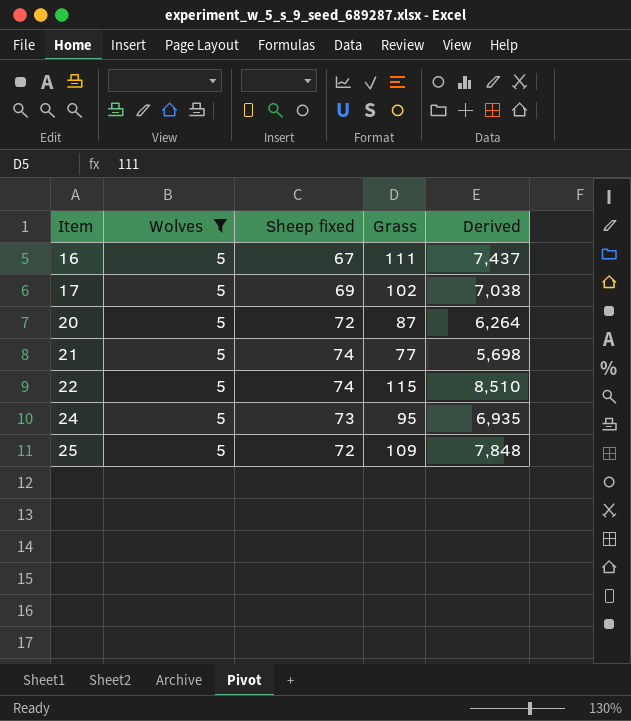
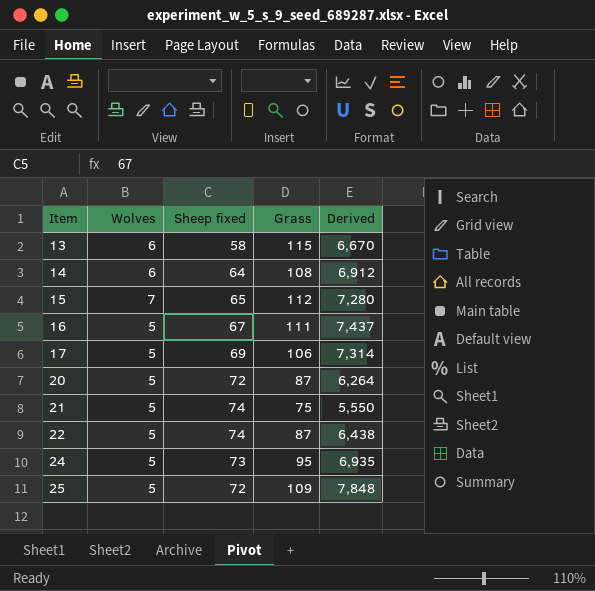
filter: Wolves = 5 -> none
17 | Grass: 102 -> 106
17 | Derived: 7,038 -> 7,314
21 | Grass: 77 -> 75
21 | Derived: 5,698 -> 5,550
22 | Grass: 115 -> 87
22 | Derived: 8,510 -> 6,438

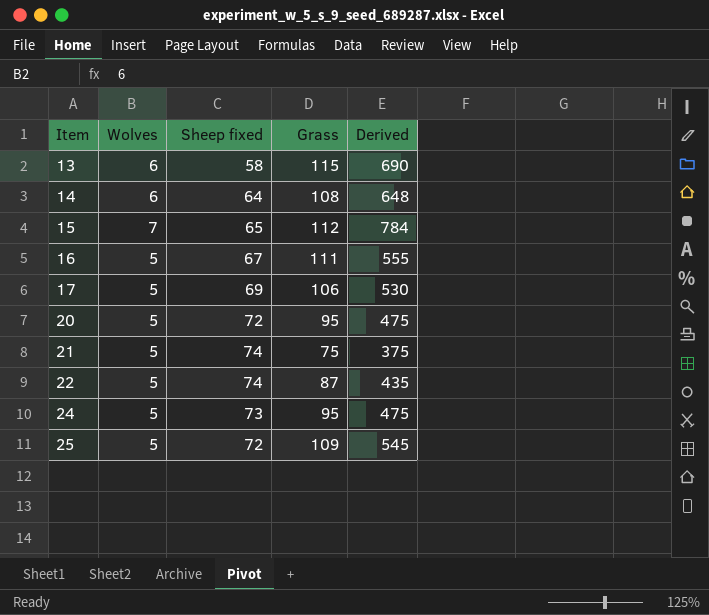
column Derived | formula: [Sheep fixed] * [Grass] -> [Wolves] * [Grass]
20 | Grass: 87 -> 95

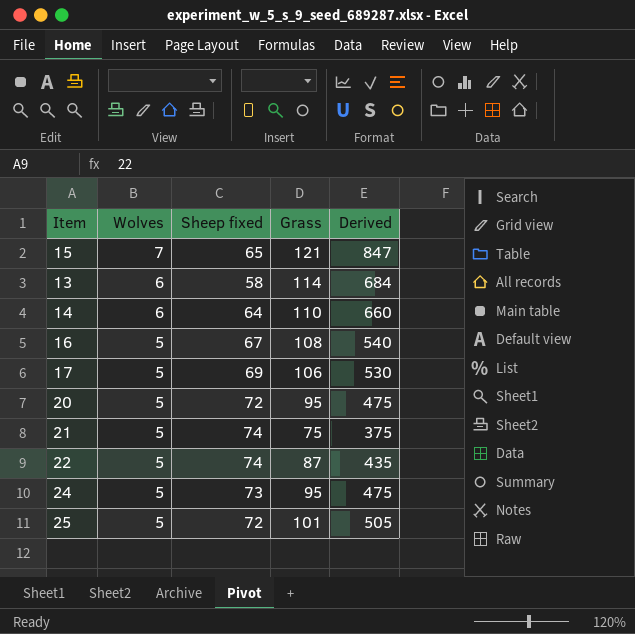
row order: Item ascending -> Wolves descending
15 | Grass: 112 -> 121
15 | Derived: 784 -> 847
13 | Grass: 115 -> 114
13 | Derived: 690 -> 684
14 | Grass: 108 -> 110
14 | Derived: 648 -> 660
16 | Grass: 111 -> 108
16 | Derived: 555 -> 540
25 | Grass: 109 -> 101
25 | Derived: 545 -> 505

